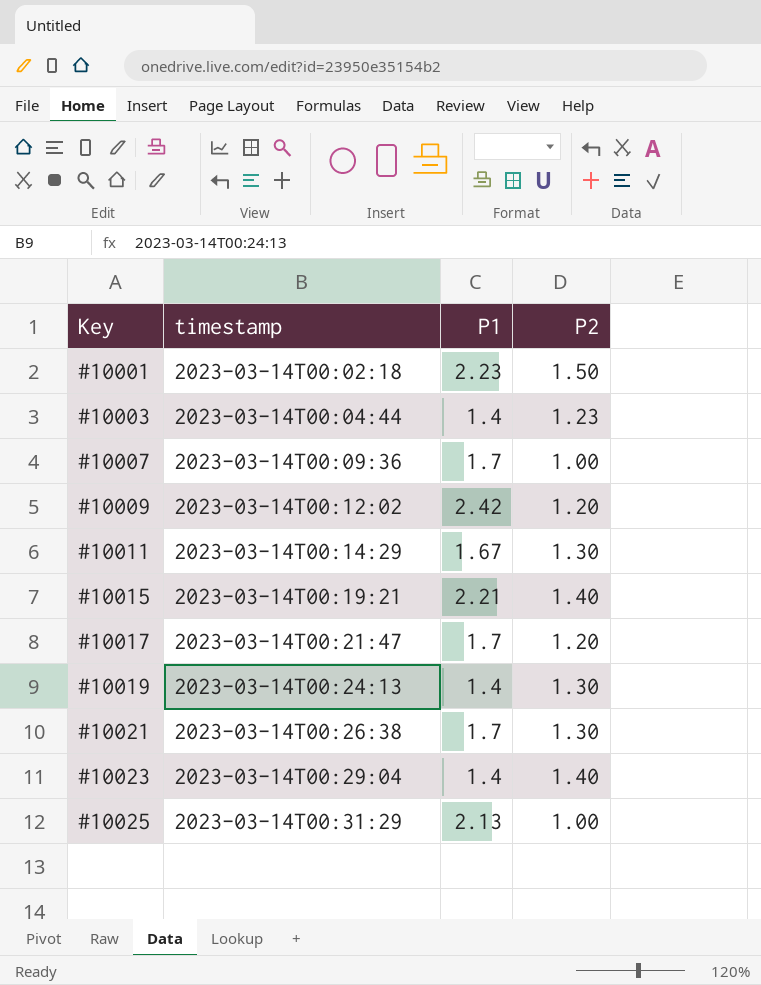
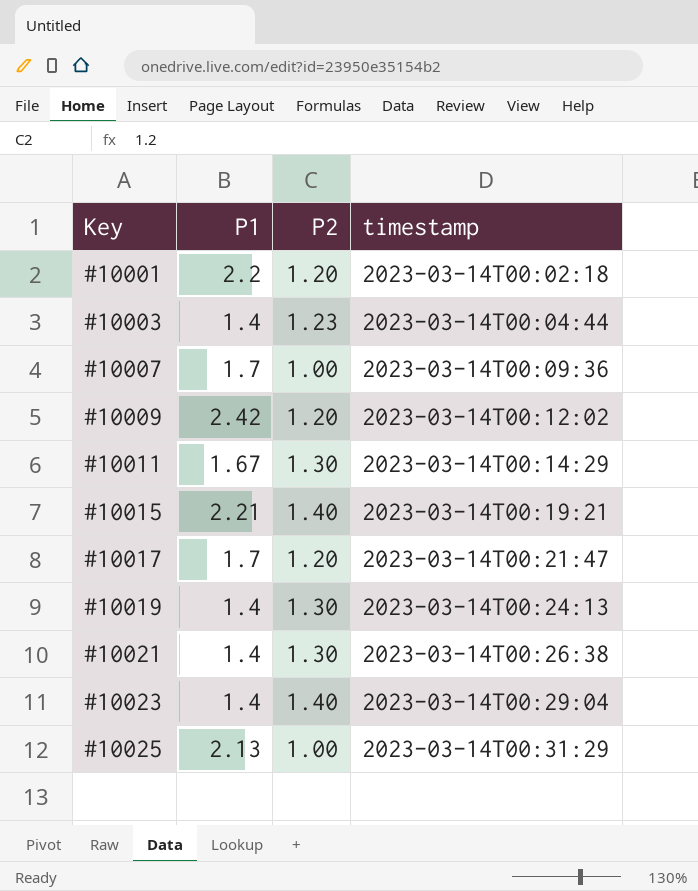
column timestamp | position: 2 -> 4
#10001 | P1: 2.23 -> 2.2
#10001 | P2: 1.50 -> 1.20
#10021 | P1: 1.7 -> 1.4

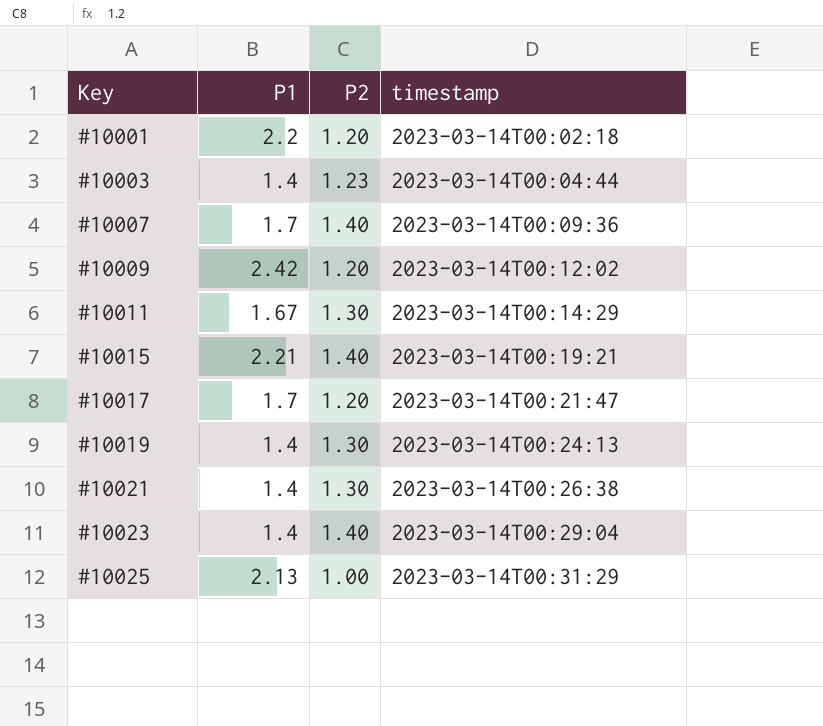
#10007 | P2: 1.00 -> 1.40

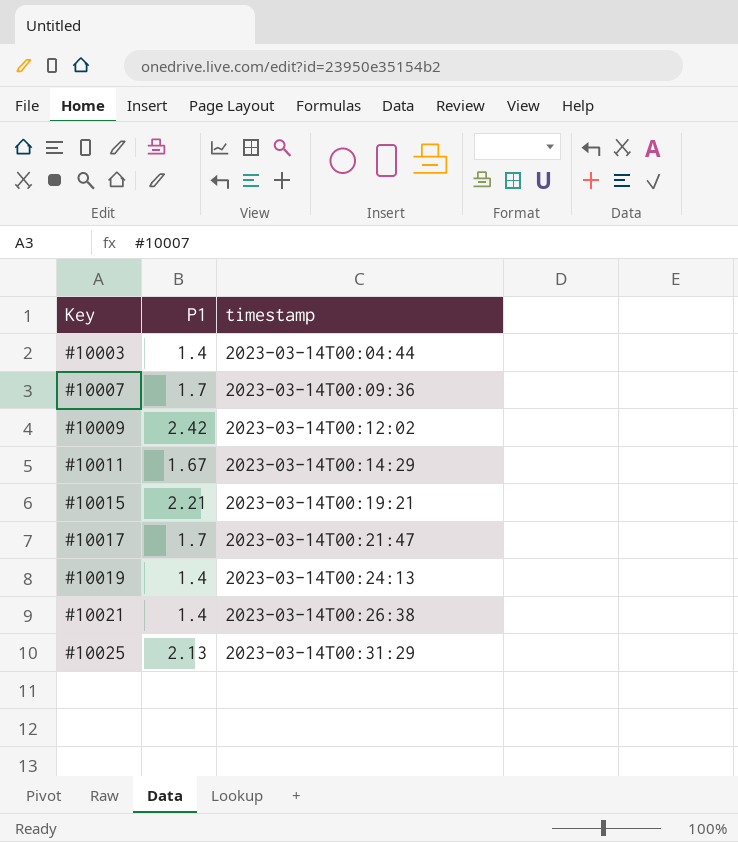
column P2 | position: 3 -> none
row #10001: 2.2 | 1.20 | 2023-03-14T00:02:18 -> none
row #10023: 1.4 | 1.40 | 2023-03-14T00:29:04 -> none

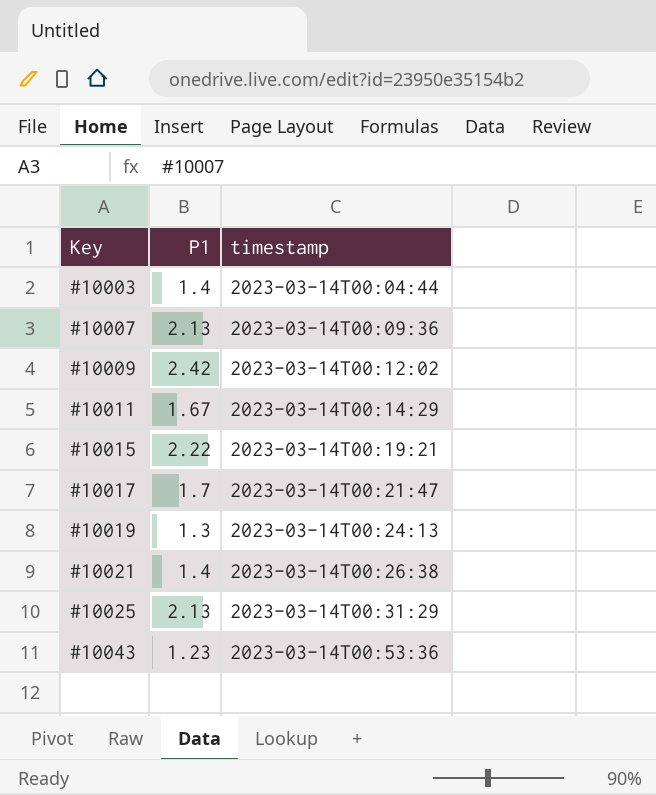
#10007 | P1: 1.7 -> 2.13
#10015 | P1: 2.21 -> 2.22
#10019 | P1: 1.4 -> 1.3
row #10043: none -> 1.23 | 2023-03-14T00:53:36

